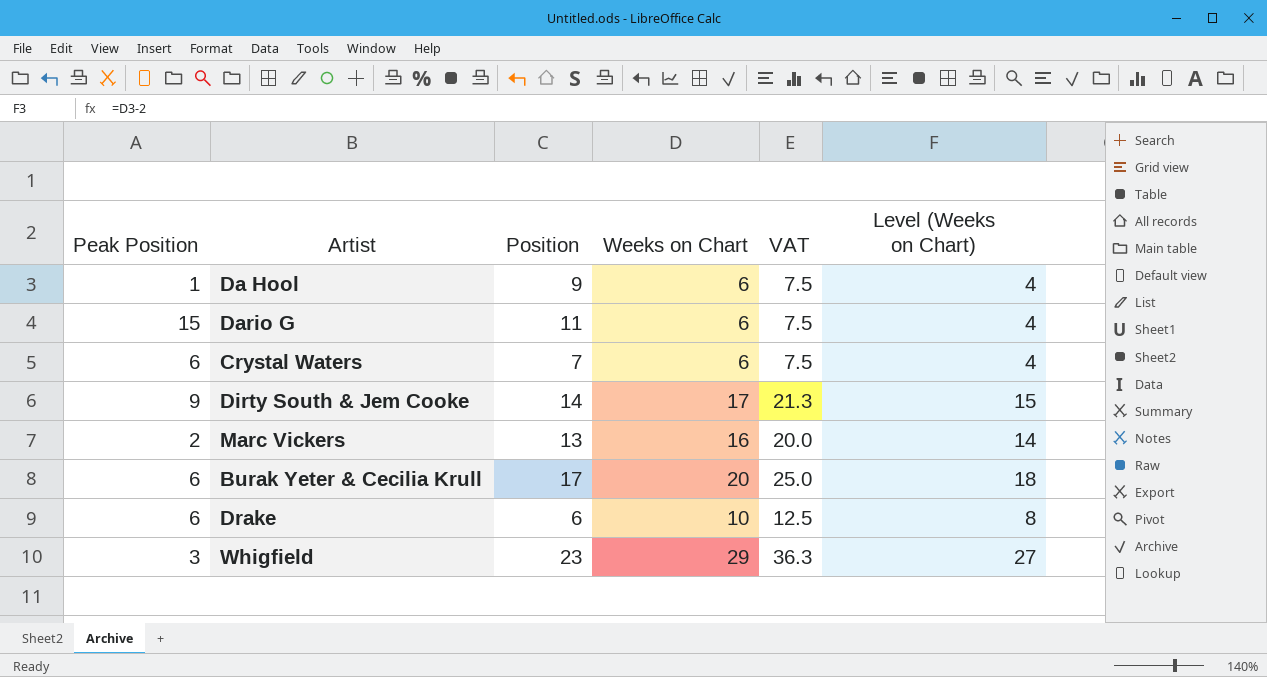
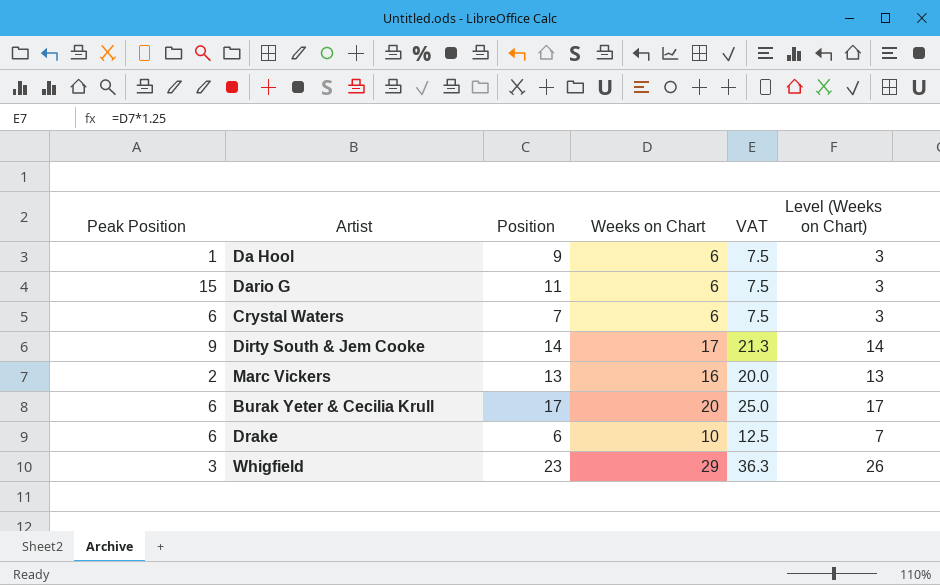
column Level (Weeks on Chart) | formula: [Weeks on Chart] - 2 -> [Weeks on Chart] - 3

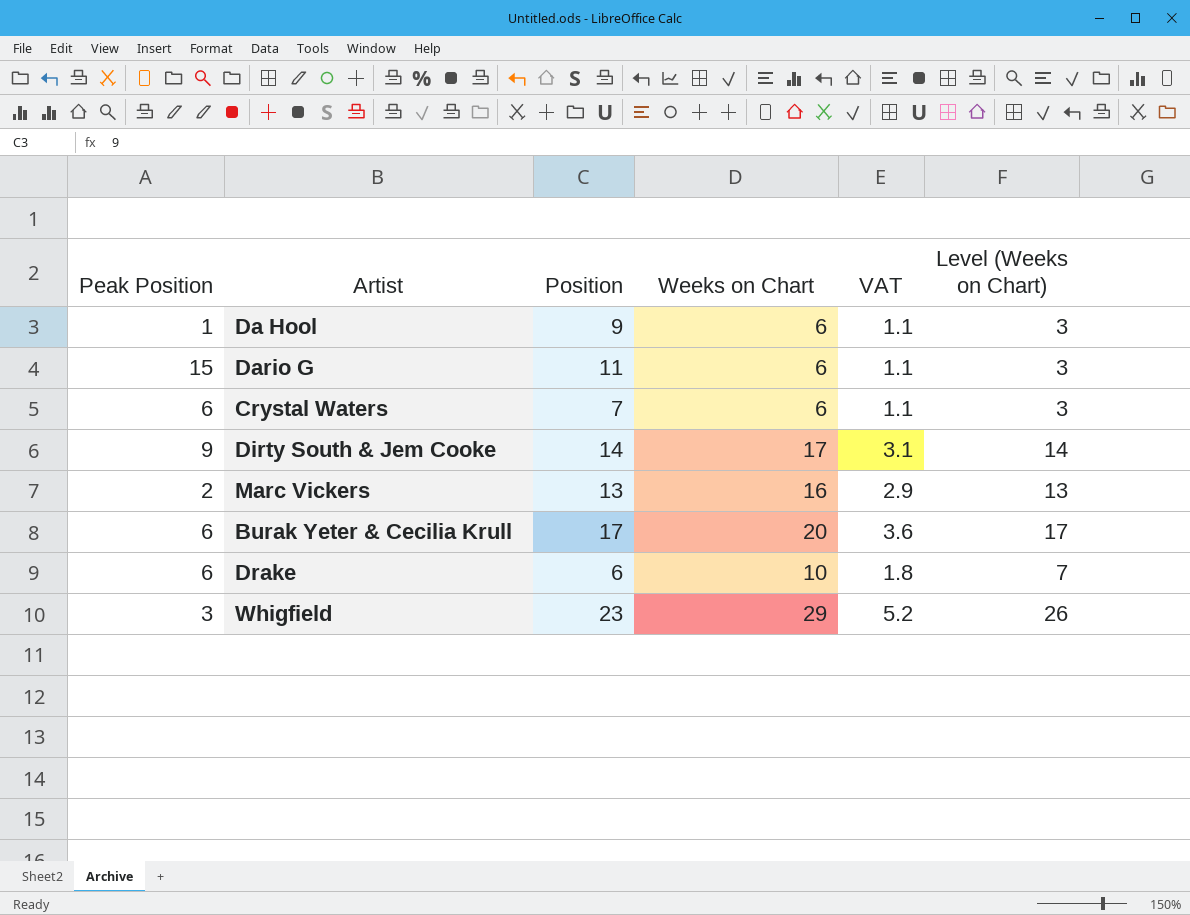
column VAT | formula: [Weeks on Chart] * 1.25 -> [Weeks on Chart] * 0.18

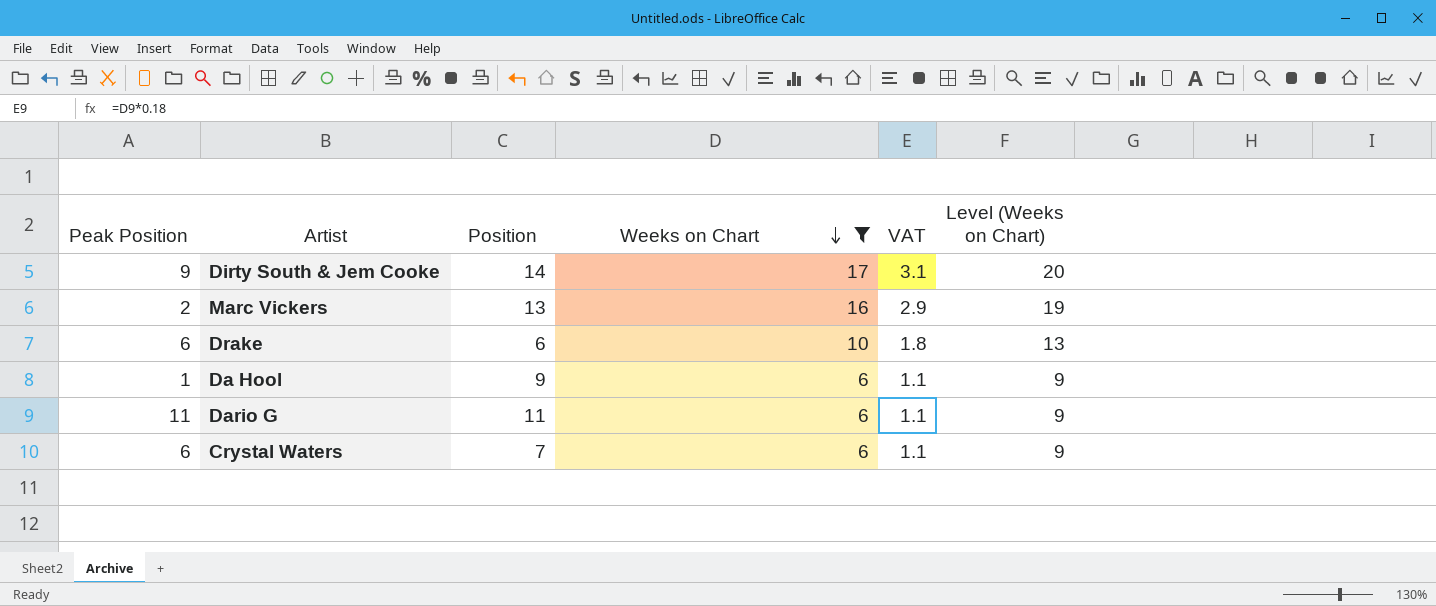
filter: none -> Weeks on Chart <= 17
row order: none -> Weeks on Chart descending
column Level (Weeks on Chart) | formula: [Weeks on Chart] - 3 -> [Weeks on Chart] + 3
Dario G | Peak Position: 15 -> 11

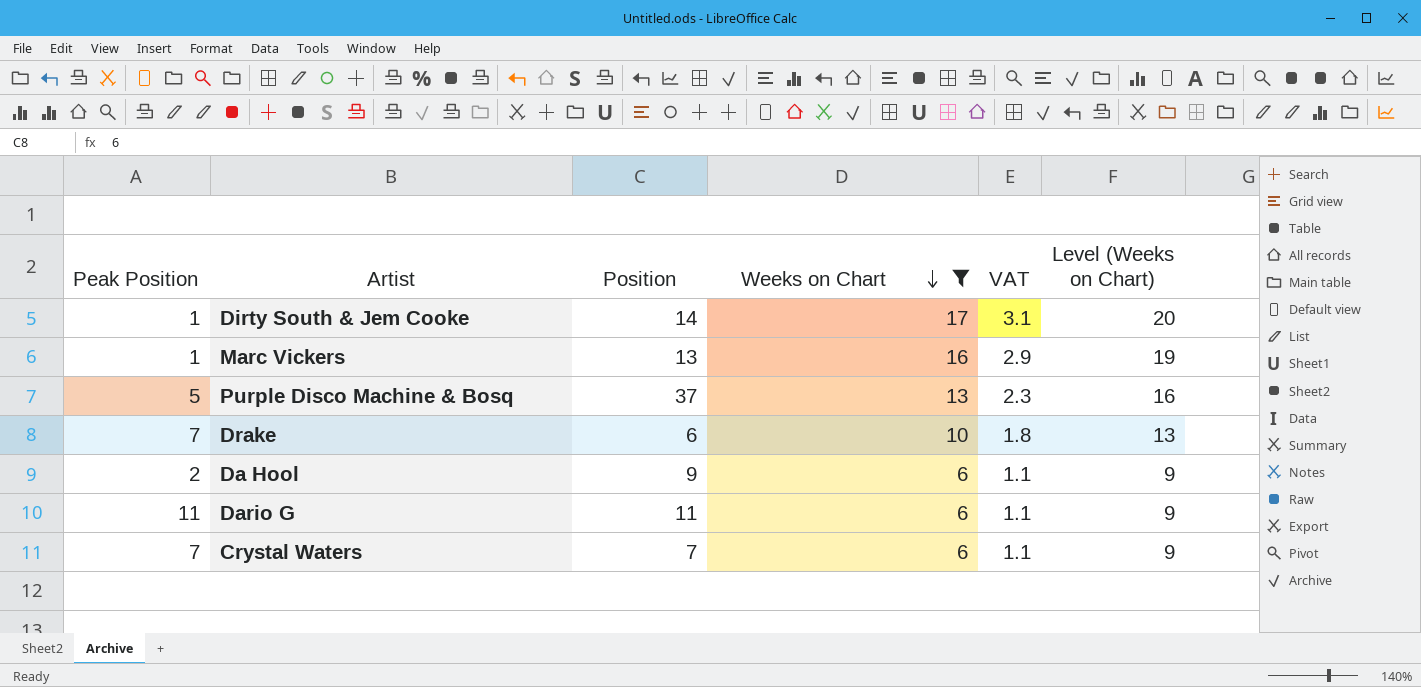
Dirty South & Jem Cooke | Peak Position: 9 -> 1
Marc Vickers | Peak Position: 2 -> 1
row Purple Disco Machine & Bosq: none -> 5 | 37 | 13 | 2.3 | 16
Drake | Peak Position: 6 -> 7
Da Hool | Peak Position: 1 -> 2
Crystal Waters | Peak Position: 6 -> 7

